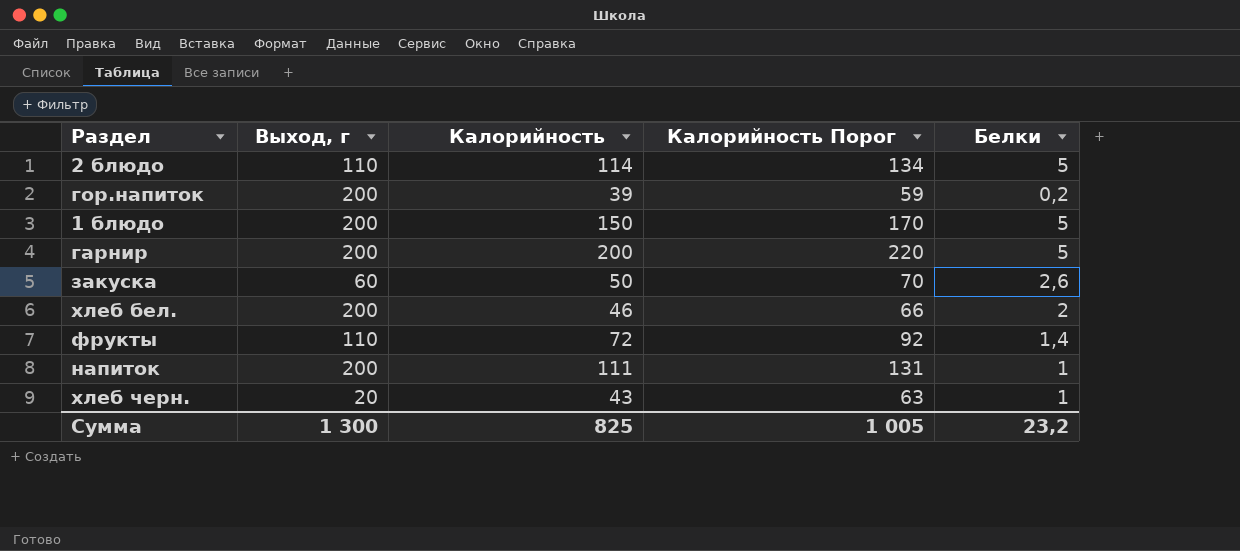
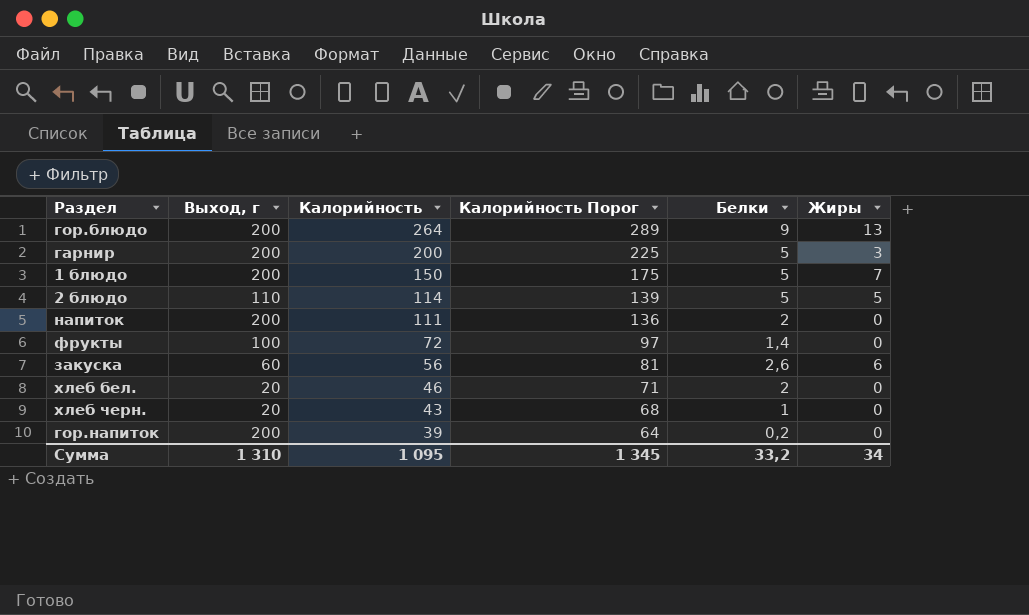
row order: none -> Калорийность descending
column Калорийность Порог | formula: [Калорийность] + 20 -> [Калорийность] + 25
column Жиры | position: none -> 6
row гор.блюдо: none -> 200 | 264 | 289 | 9 | 13
напиток | Белки: 1 -> 2
фрукты | Выход, г: 110 -> 100
закуска | Калорийность: 50 -> 56
хлеб бел. | Выход, г: 200 -> 20
Сумма | Выход, г: 1 300 -> 1 310
Сумма | Калорийность: 825 -> 1 095
Сумма | Калорийность Порог: 1 005 -> 1 345
Сумма | Белки: 23,2 -> 33,2

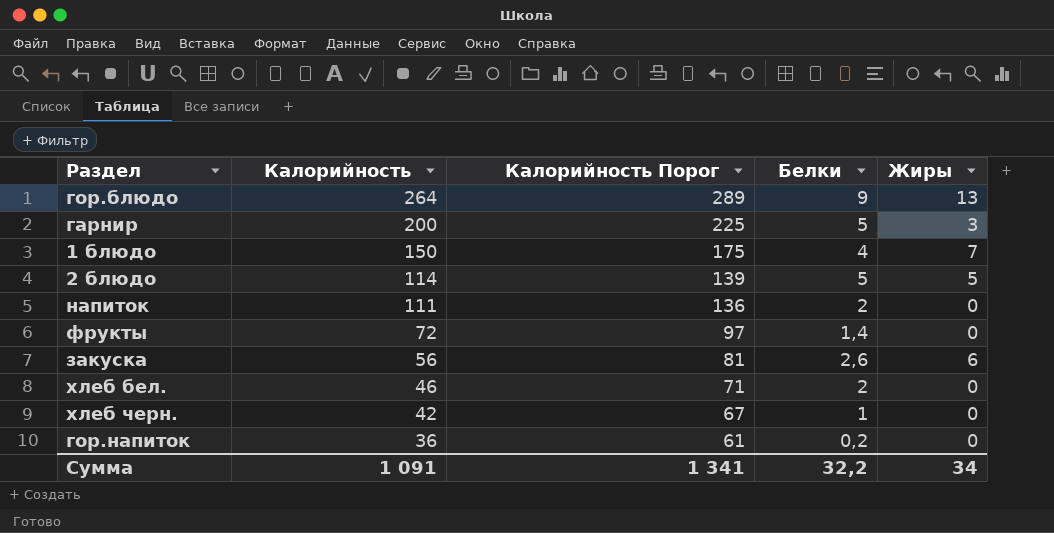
column Выход, г | position: 2 -> none
1 блюдо | Белки: 5 -> 4
хлеб черн. | Калорийность: 43 -> 42
хлеб черн. | Калорийность Порог: 68 -> 67
гор.напиток | Калорийность: 39 -> 36
гор.напиток | Калорийность Порог: 64 -> 61
Сумма | Калорийность: 1 095 -> 1 091
Сумма | Калорийность Порог: 1 345 -> 1 341
Сумма | Белки: 33,2 -> 32,2

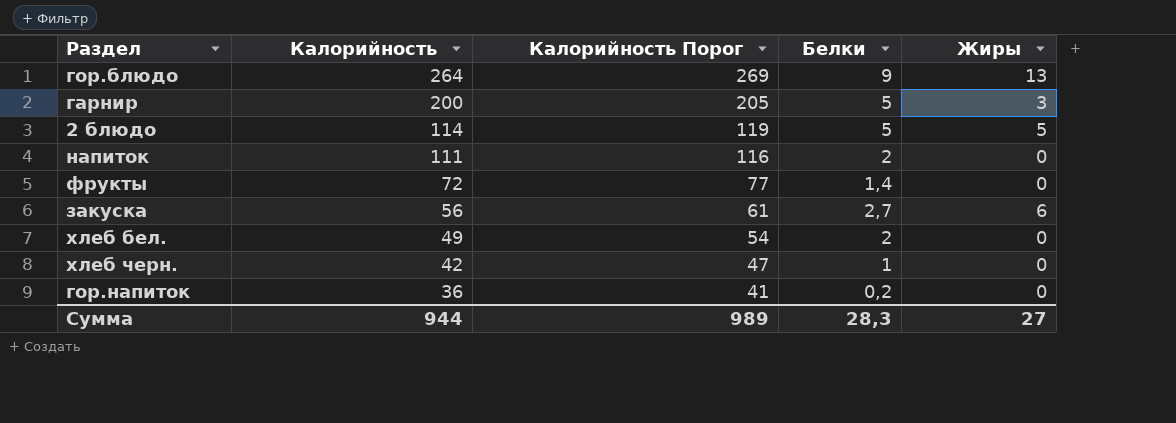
column Калорийность Порог | formula: [Калорийность] + 25 -> [Калорийность] + 5
row 1 блюдо: 150 | 175 | 4 | 7 -> none
закуска | Белки: 2,6 -> 2,7
хлеб бел. | Калорийность: 46 -> 49
Сумма | Калорийность: 1 091 -> 944
Сумма | Калорийность Порог: 1 341 -> 989
Сумма | Белки: 32,2 -> 28,3
Сумма | Жиры: 34 -> 27

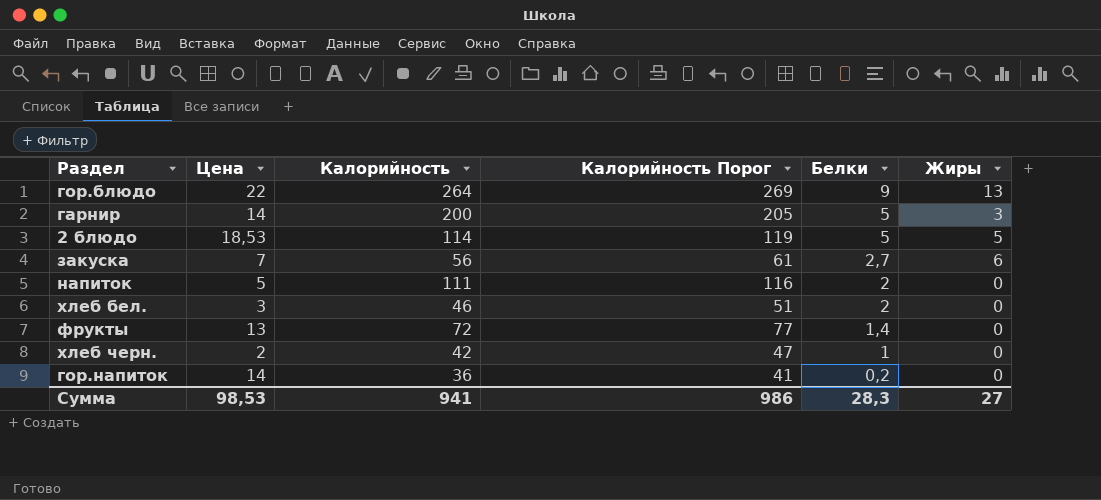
row order: Калорийность descending -> Белки descending
column Цена | position: none -> 2
хлеб бел. | Калорийность: 49 -> 46
хлеб бел. | Калорийность Порог: 54 -> 51
Сумма | Калорийность: 944 -> 941
Сумма | Калорийность Порог: 989 -> 986

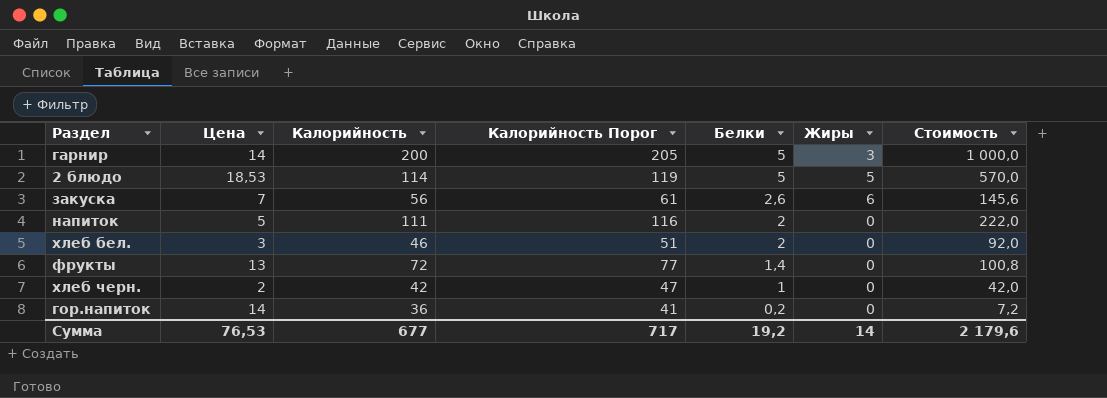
column Стоимость | formula: none -> [Калорийность] * [Белки]
row гор.блюдо: 22 | 264 | 269 | 9 | 13 -> none
закуска | Белки: 2,7 -> 2,6
Сумма | Цена: 98,53 -> 76,53
Сумма | Калорийность: 941 -> 677
Сумма | Калорийность Порог: 986 -> 717
Сумма | Белки: 28,3 -> 19,2
Сумма | Жиры: 27 -> 14

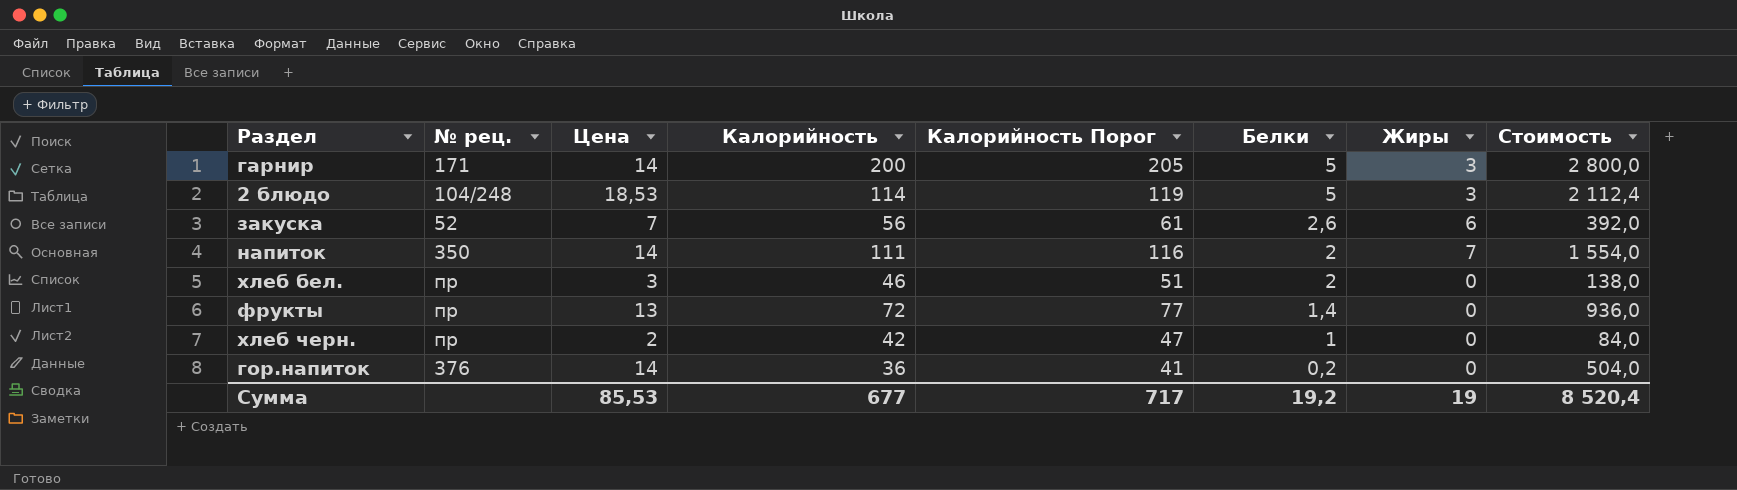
column № рец. | position: none -> 2
column Стоимость | formula: [Калорийность] * [Белки] -> [Цена] * [Калорийность]
2 блюдо | Жиры: 5 -> 3
напиток | Цена: 5 -> 14
напиток | Жиры: 0 -> 7
Сумма | Цена: 76,53 -> 85,53
Сумма | Жиры: 14 -> 19
Сумма | Стоимость: 2 179,6 -> 8 520,4

